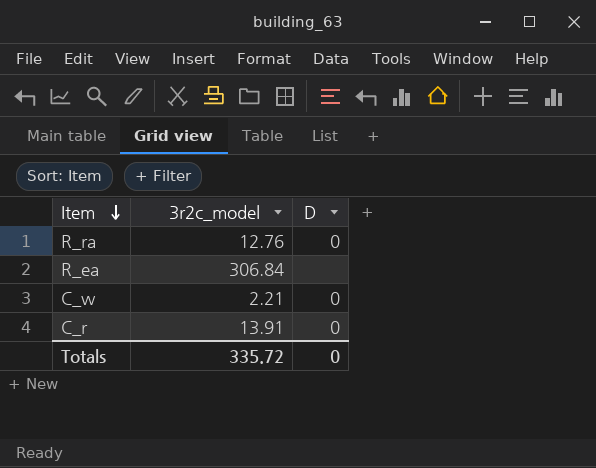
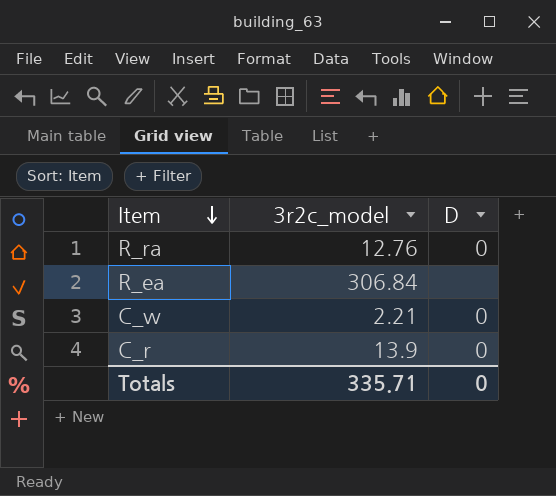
C_r | 3r2c_model: 13.91 -> 13.9
Totals | 3r2c_model: 335.72 -> 335.71

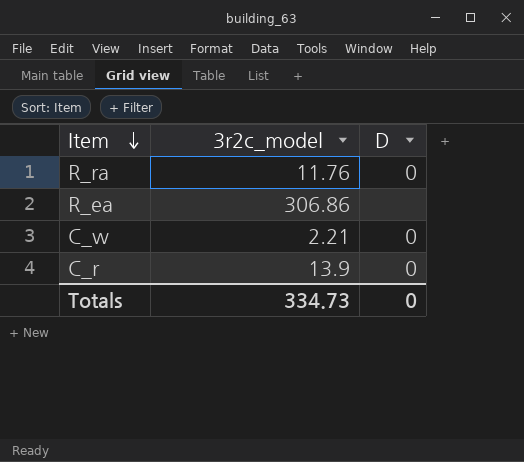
R_ra | 3r2c_model: 12.76 -> 11.76
R_ea | 3r2c_model: 306.84 -> 306.86
Totals | 3r2c_model: 335.71 -> 334.73

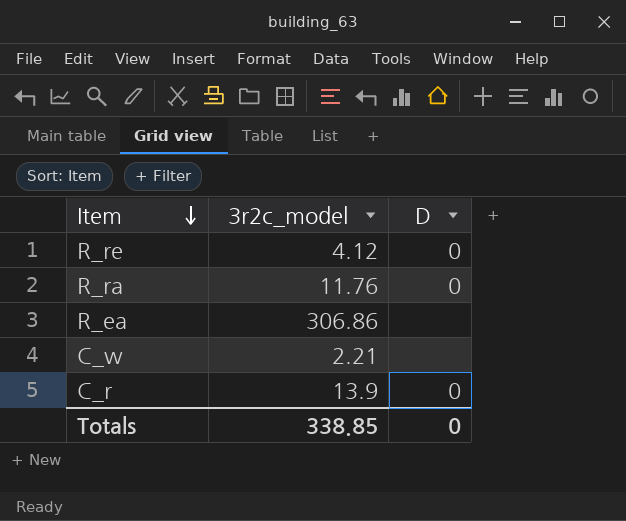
row R_re: none -> 4.12 | 0
C_w | D: 0 -> none
Totals | 3r2c_model: 334.73 -> 338.85

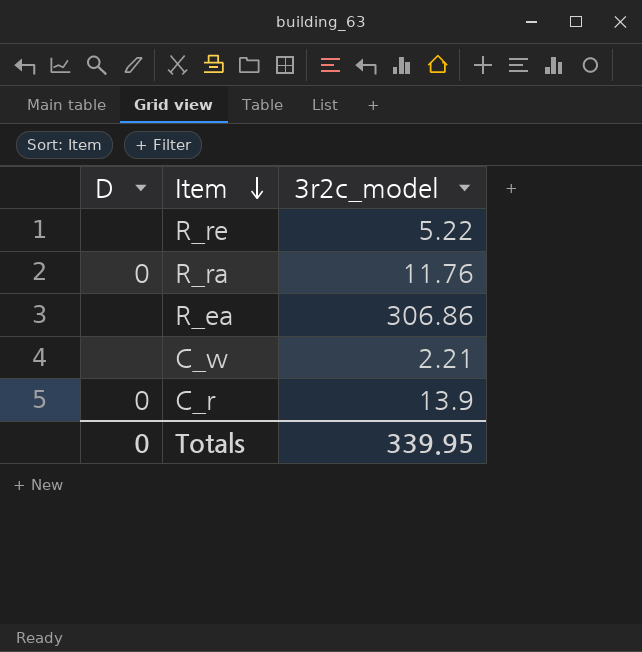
column D | position: 3 -> 1
R_re | D: 0 -> none
R_re | 3r2c_model: 4.12 -> 5.22
Totals | 3r2c_model: 338.85 -> 339.95

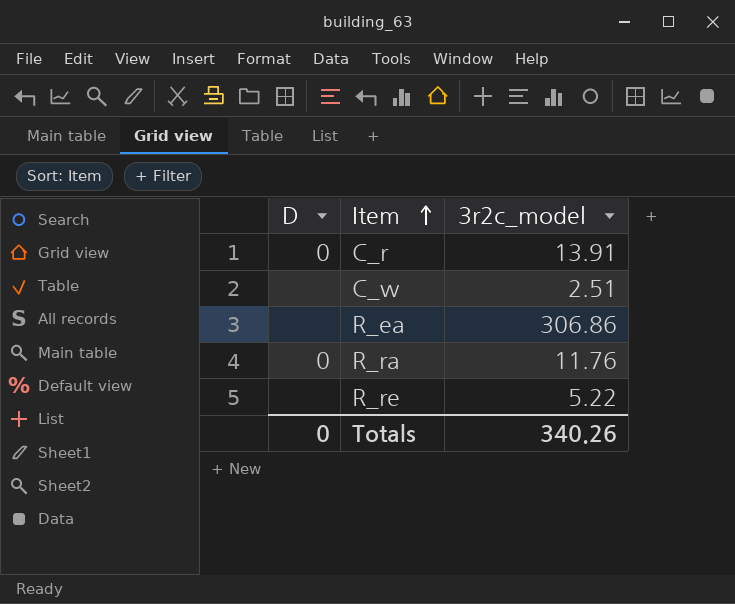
row order: Item descending -> Item ascending
C_r | 3r2c_model: 13.9 -> 13.91
C_w | 3r2c_model: 2.21 -> 2.51
Totals | 3r2c_model: 339.95 -> 340.26

